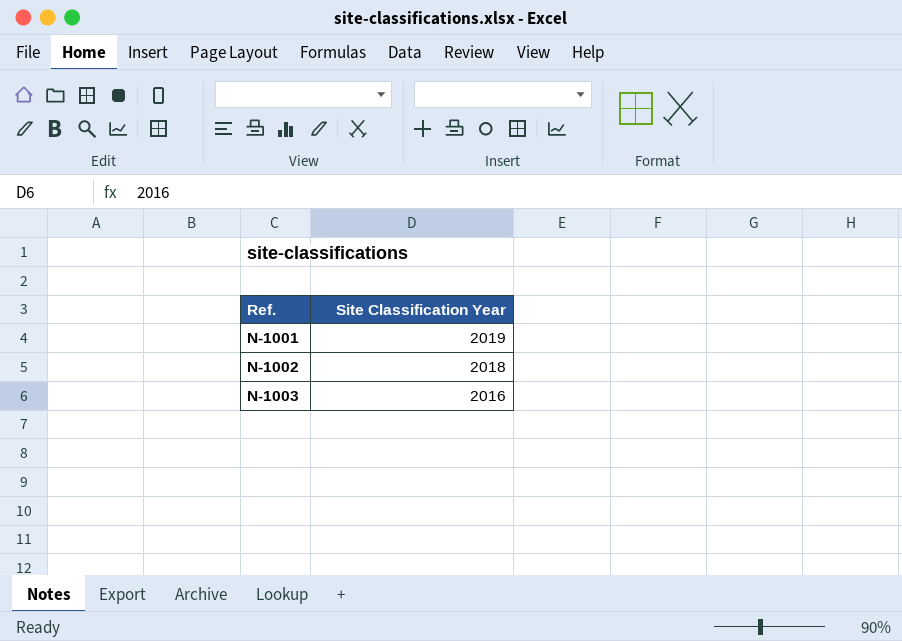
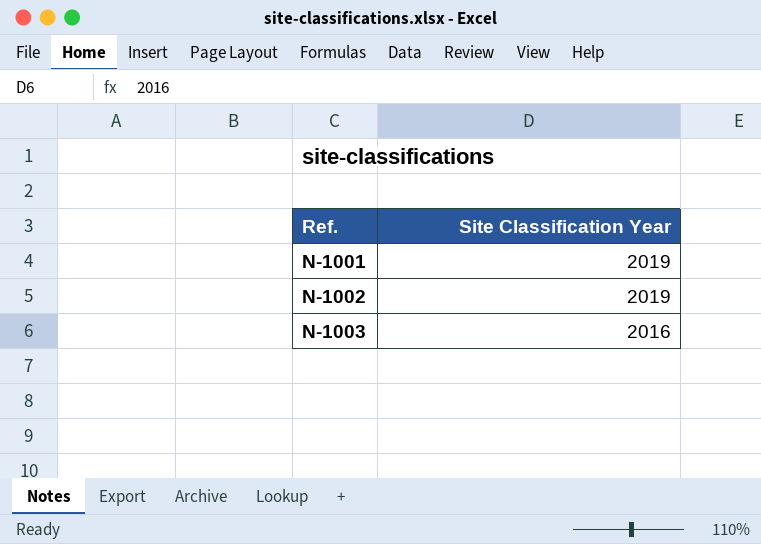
N-1002 | Site Classification Year: 2018 -> 2019

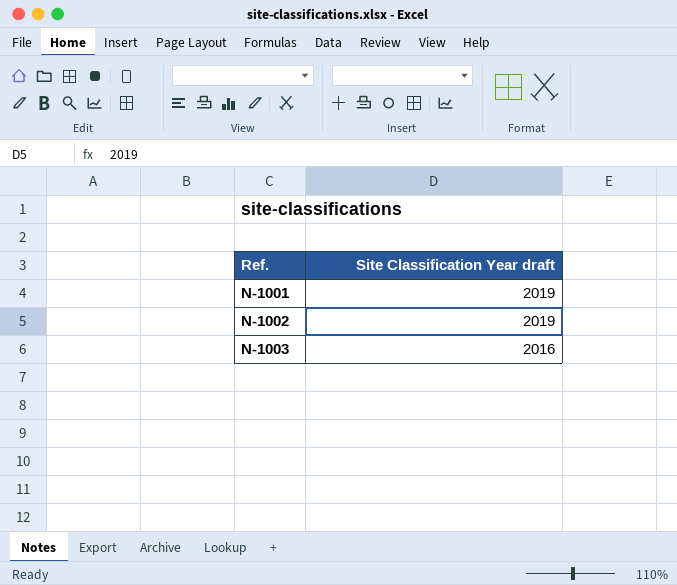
column name: Site Classification Year -> Site Classification Year draft

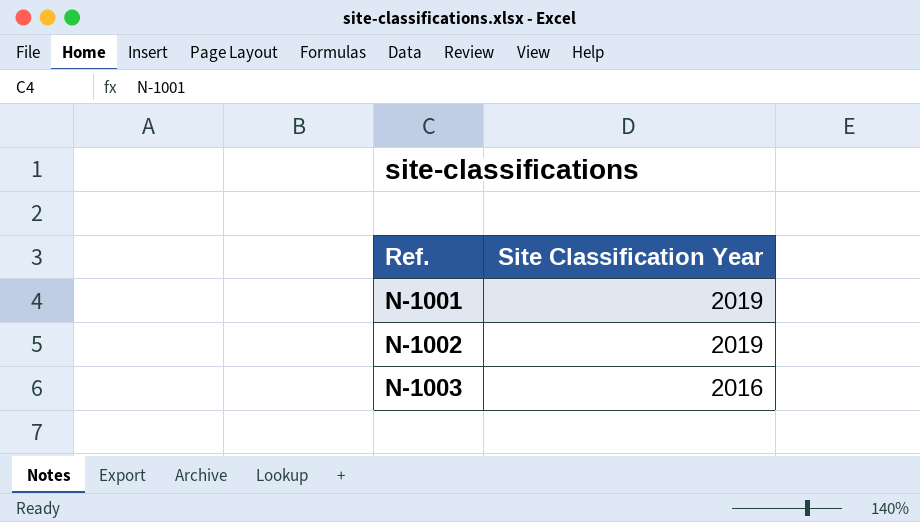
column name: Site Classification Year draft -> Site Classification Year

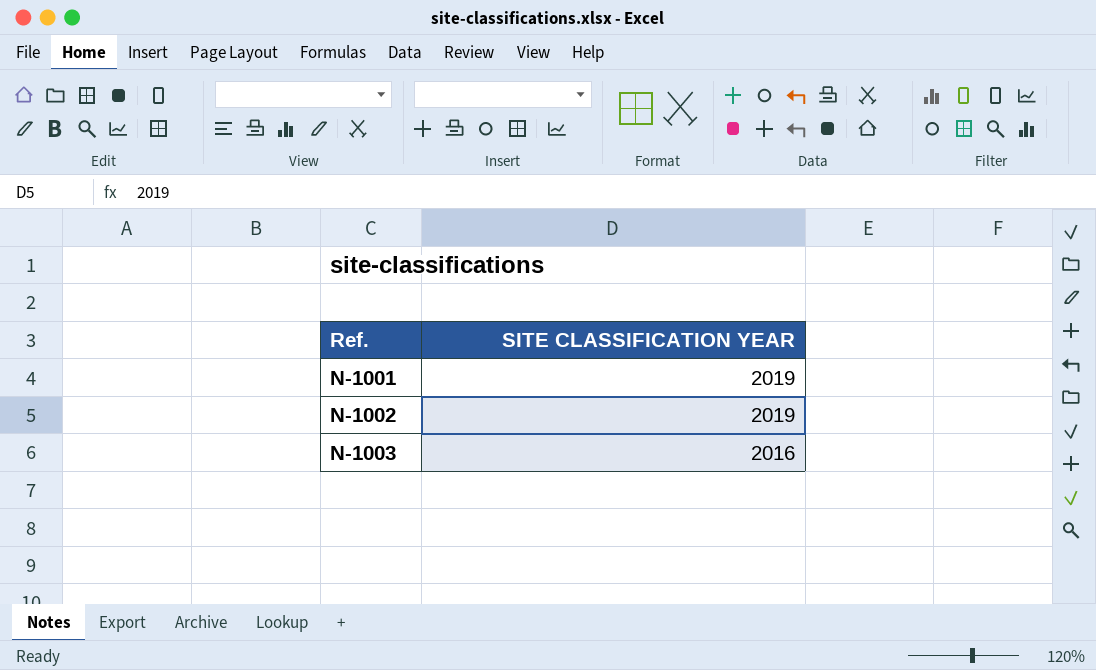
column name: Site Classification Year -> SITE CLASSIFICATION YEAR

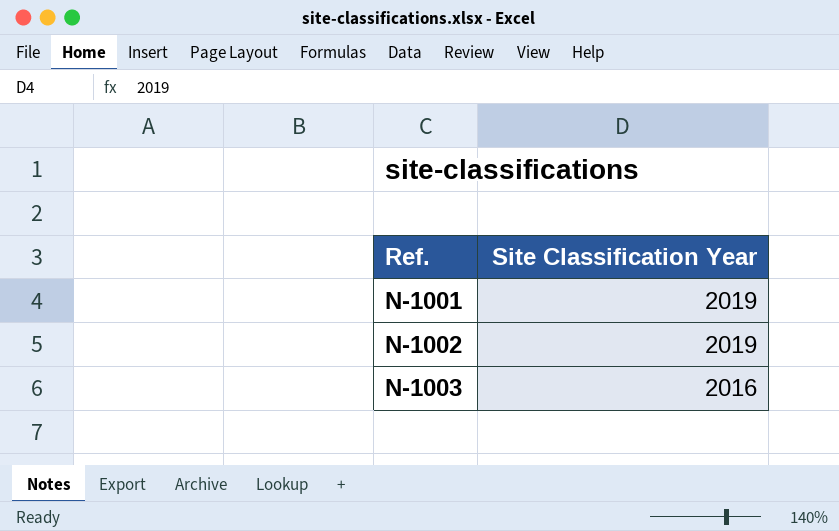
column name: SITE CLASSIFICATION YEAR -> Site Classification Year

